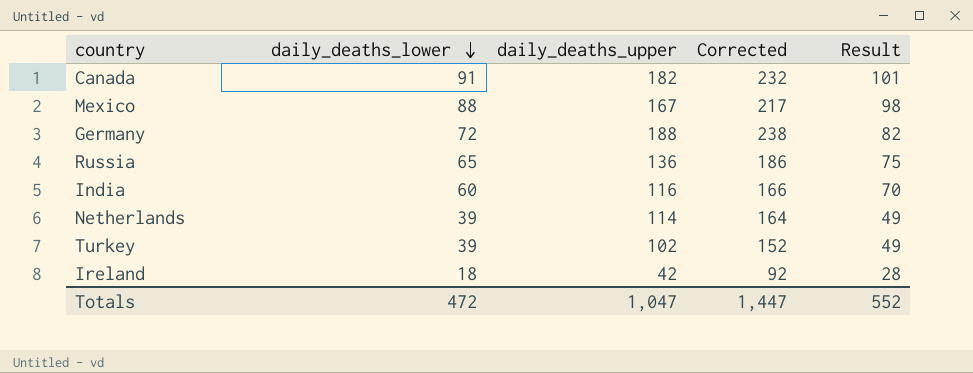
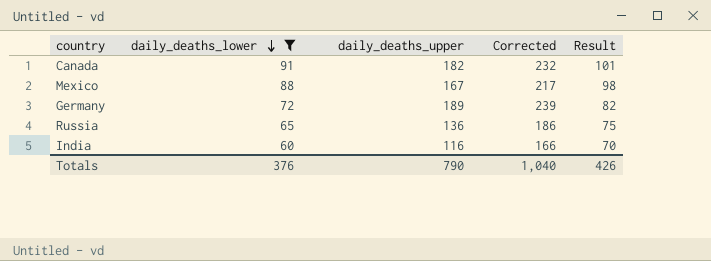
filter: none -> daily_deaths_lower >= 60
Germany | daily_deaths_upper: 188 -> 189
Germany | Corrected: 238 -> 239
Totals | daily_deaths_lower: 472 -> 376
Totals | daily_deaths_upper: 1,047 -> 790
Totals | Corrected: 1,447 -> 1,040
Totals | Result: 552 -> 426

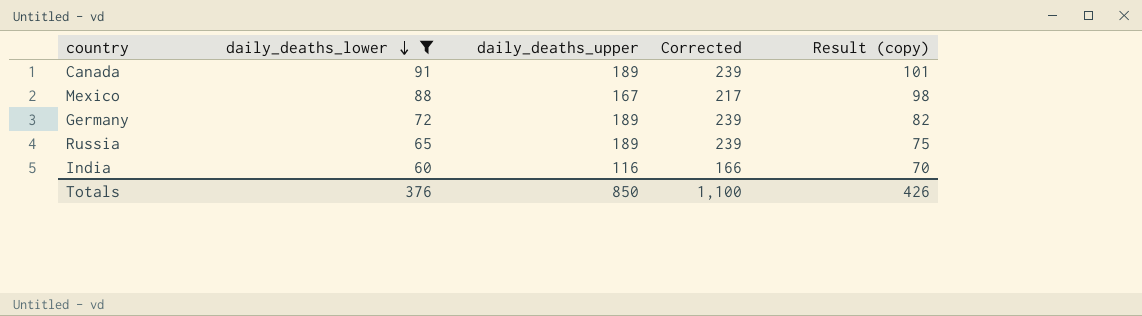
column name: Result -> Result (copy)
Canada | daily_deaths_upper: 182 -> 189
Canada | Corrected: 232 -> 239
Russia | daily_deaths_upper: 136 -> 189
Russia | Corrected: 186 -> 239
Totals | daily_deaths_upper: 790 -> 850
Totals | Corrected: 1,040 -> 1,100

